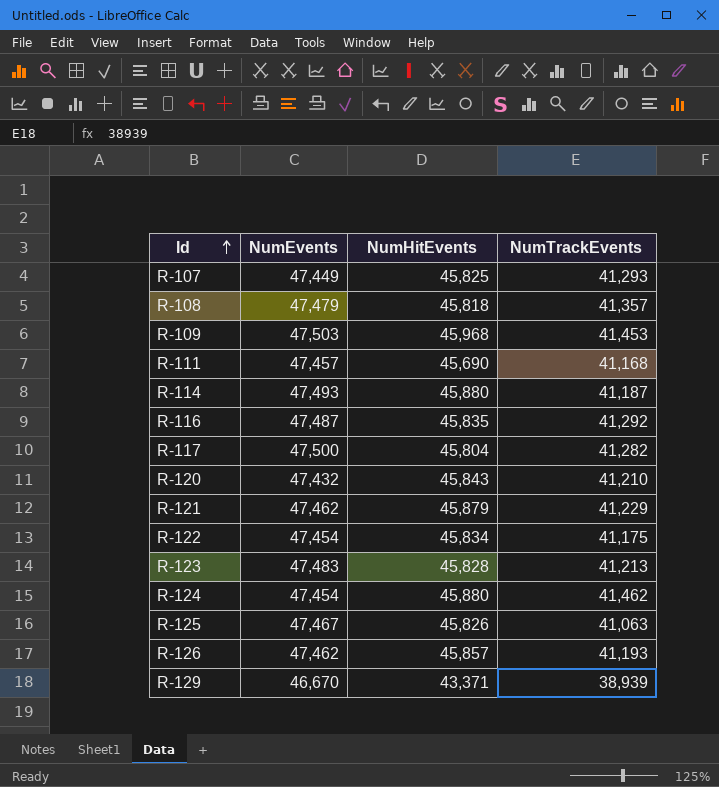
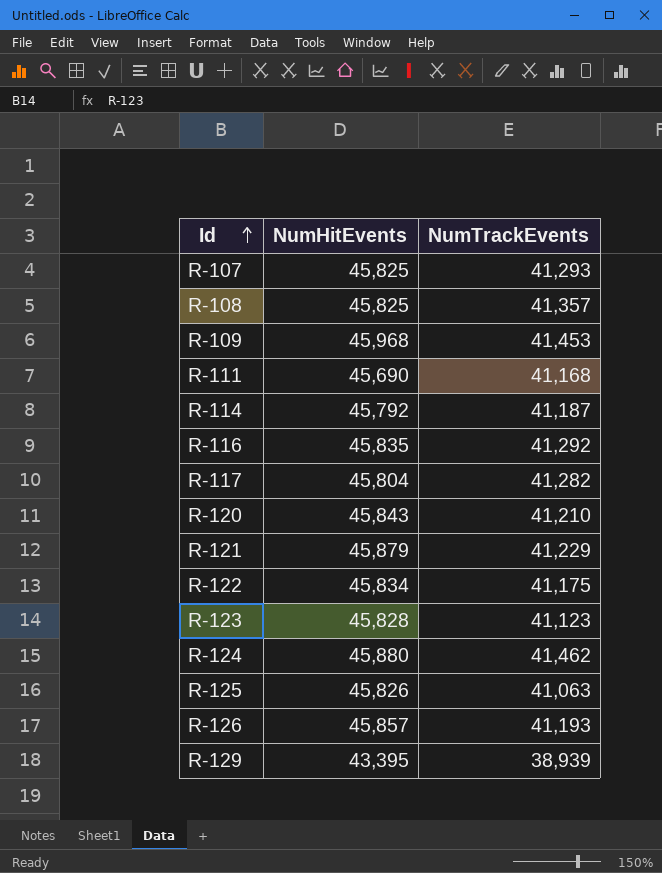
column NumEvents | position: 2 -> none
R-108 | NumHitEvents: 45,818 -> 45,825
R-114 | NumHitEvents: 45,880 -> 45,792
R-123 | NumTrackEvents: 41,213 -> 41,123
R-129 | NumHitEvents: 43,371 -> 43,395

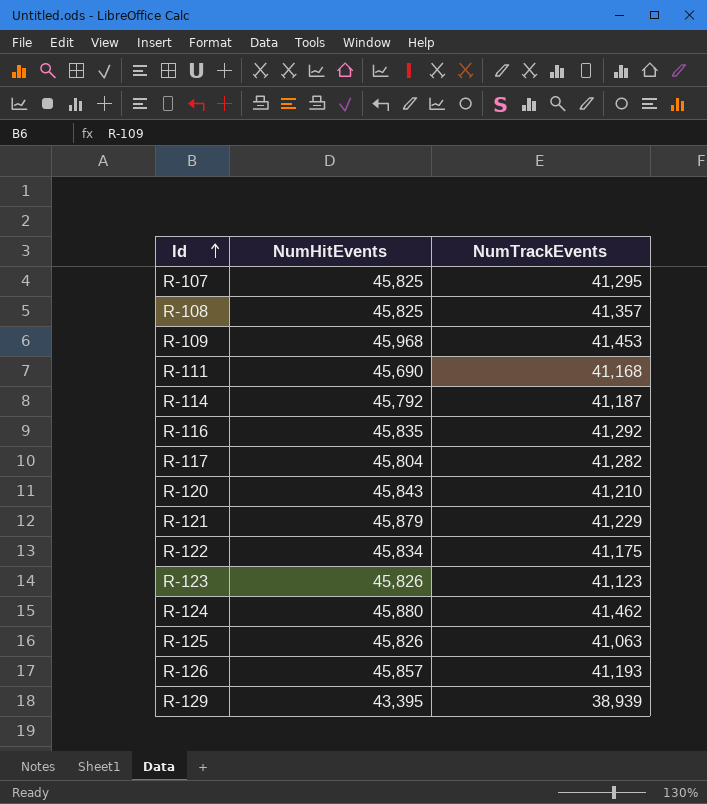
R-107 | NumTrackEvents: 41,293 -> 41,295
R-123 | NumHitEvents: 45,828 -> 45,826

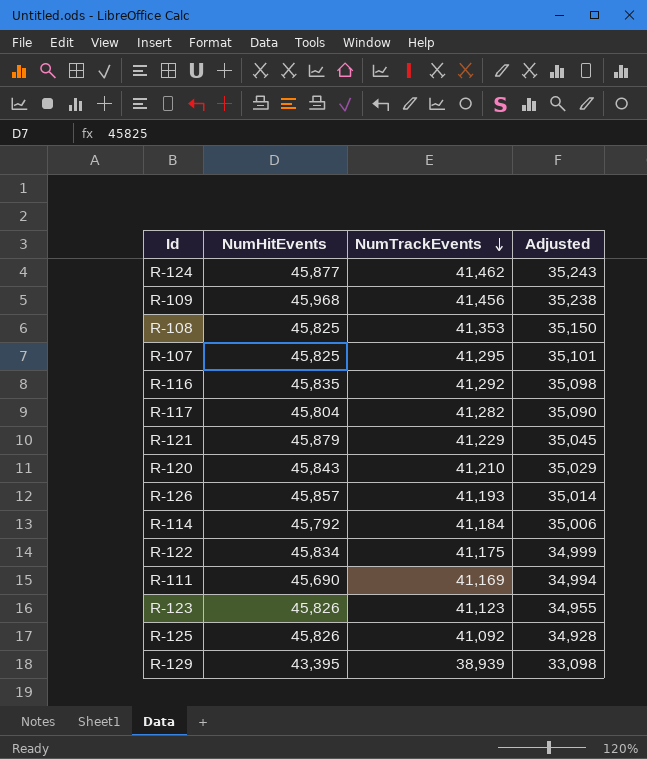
row order: Id ascending -> NumTrackEvents descending
column Adjusted | formula: none -> [NumTrackEvents] * 0.85
R-124 | NumHitEvents: 45,880 -> 45,877
R-109 | NumTrackEvents: 41,453 -> 41,456
R-108 | NumTrackEvents: 41,357 -> 41,353
R-114 | NumTrackEvents: 41,187 -> 41,184
R-111 | NumTrackEvents: 41,168 -> 41,169
R-125 | NumTrackEvents: 41,063 -> 41,092

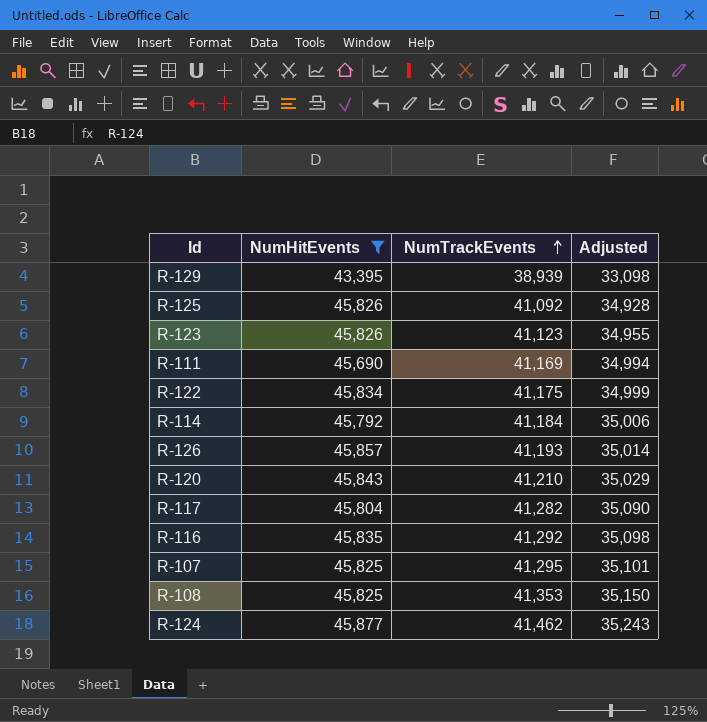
filter: none -> NumHitEvents <= 45,877
row order: NumTrackEvents descending -> NumTrackEvents ascending

